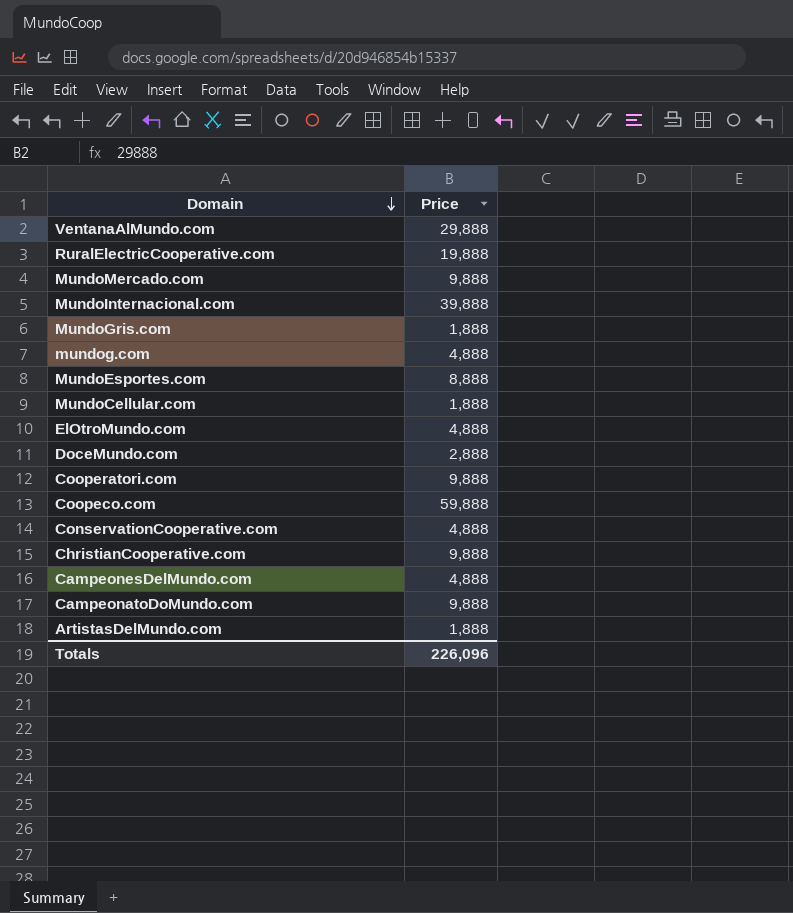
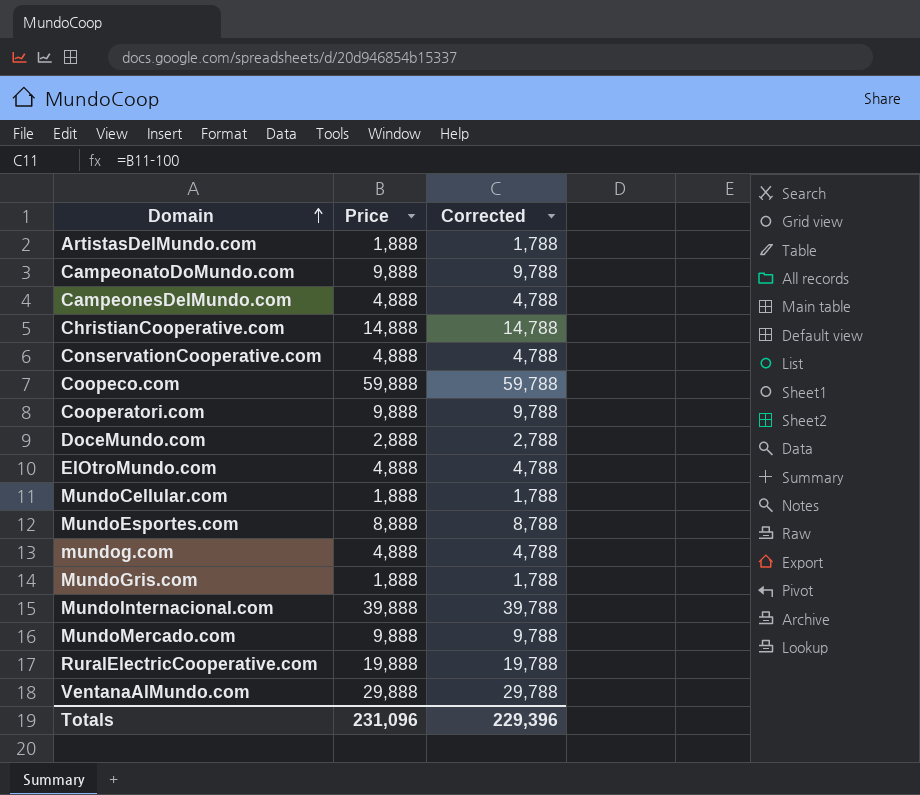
row order: Domain descending -> Domain ascending
column Corrected | formula: none -> [Price] - 100
ChristianCooperative.com | Price: 9,888 -> 14,888
Totals | Price: 226,096 -> 231,096

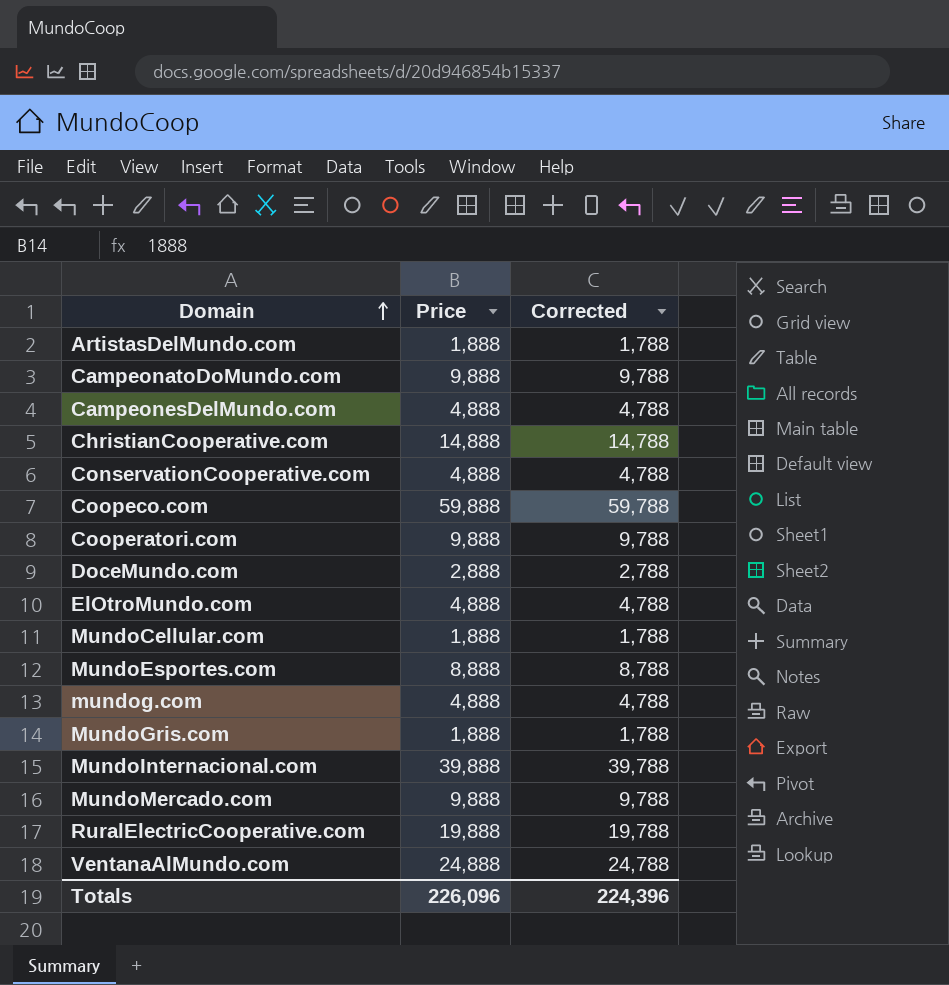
VentanaAlMundo.com | Price: 29,888 -> 24,888
VentanaAlMundo.com | Corrected: 29,788 -> 24,788
Totals | Price: 231,096 -> 226,096
Totals | Corrected: 229,396 -> 224,396

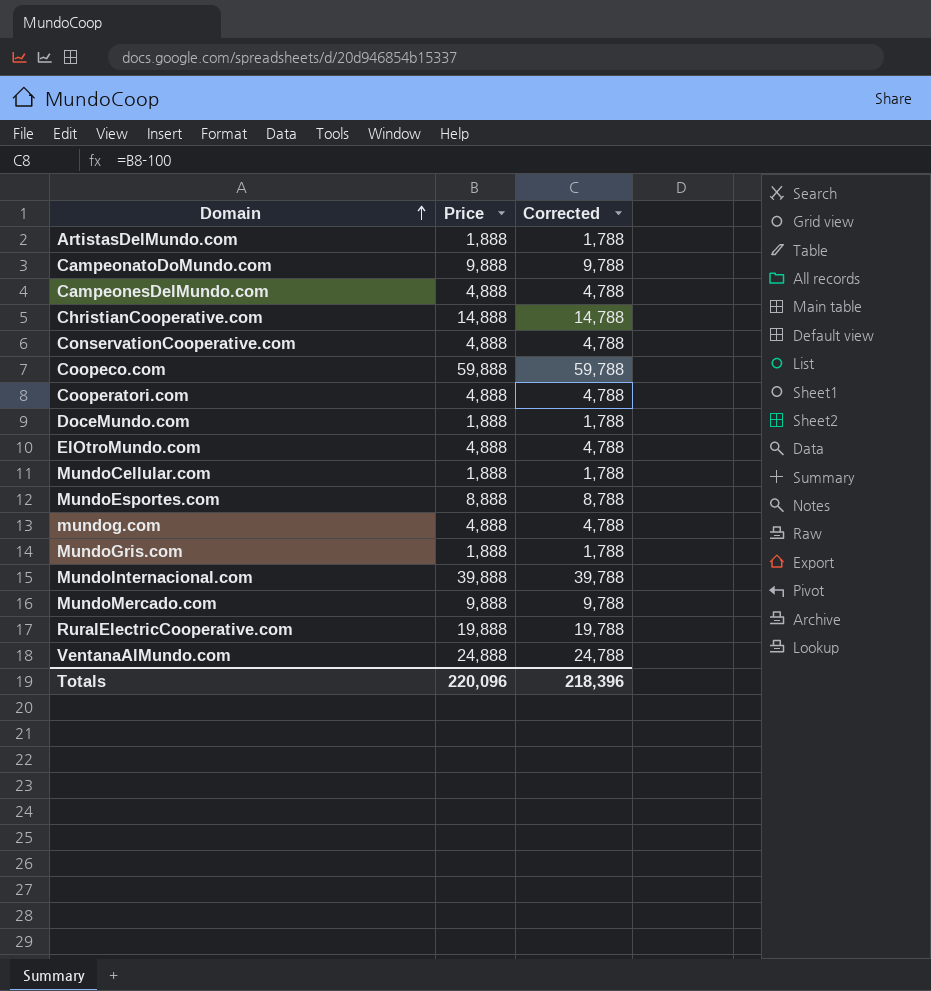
Cooperatori.com | Price: 9,888 -> 4,888
Cooperatori.com | Corrected: 9,788 -> 4,788
DoceMundo.com | Price: 2,888 -> 1,888
DoceMundo.com | Corrected: 2,788 -> 1,788
Totals | Price: 226,096 -> 220,096
Totals | Corrected: 224,396 -> 218,396

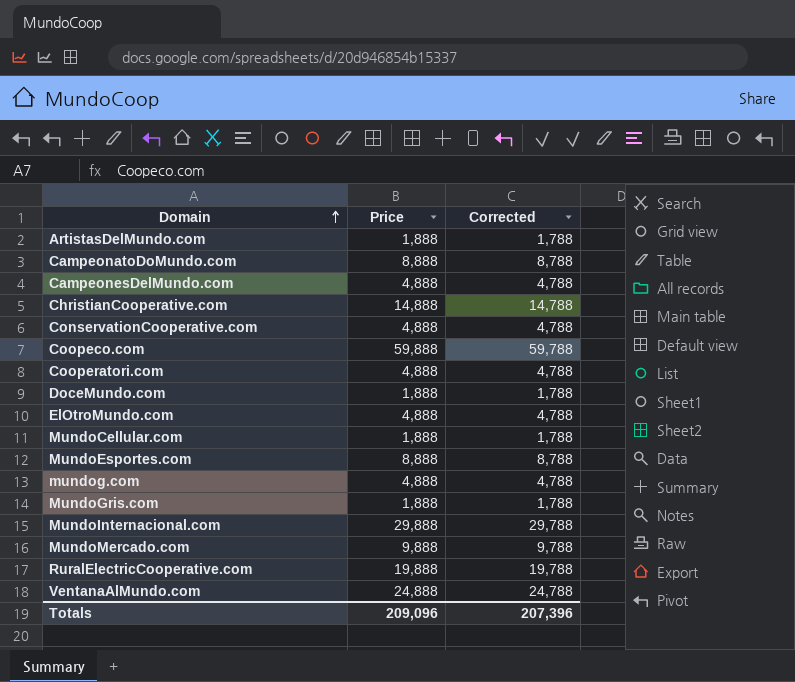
CampeonatoDoMundo.com | Price: 9,888 -> 8,888
CampeonatoDoMundo.com | Corrected: 9,788 -> 8,788
MundoInternacional.com | Price: 39,888 -> 29,888
MundoInternacional.com | Corrected: 39,788 -> 29,788
Totals | Price: 220,096 -> 209,096
Totals | Corrected: 218,396 -> 207,396

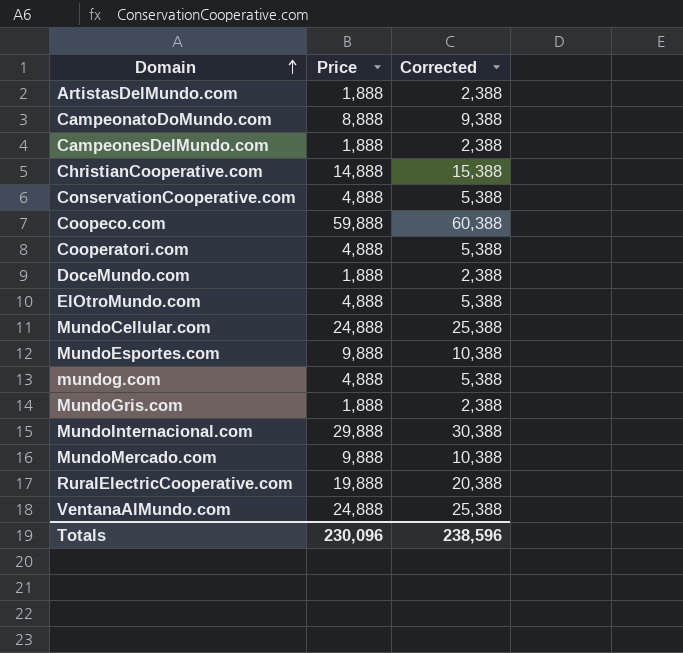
column Corrected | formula: [Price] - 100 -> [Price] + 500
CampeonesDelMundo.com | Price: 4,888 -> 1,888
MundoCellular.com | Price: 1,888 -> 24,888
MundoEsportes.com | Price: 8,888 -> 9,888
Totals | Price: 209,096 -> 230,096
Totals | Corrected: 207,396 -> 238,596

